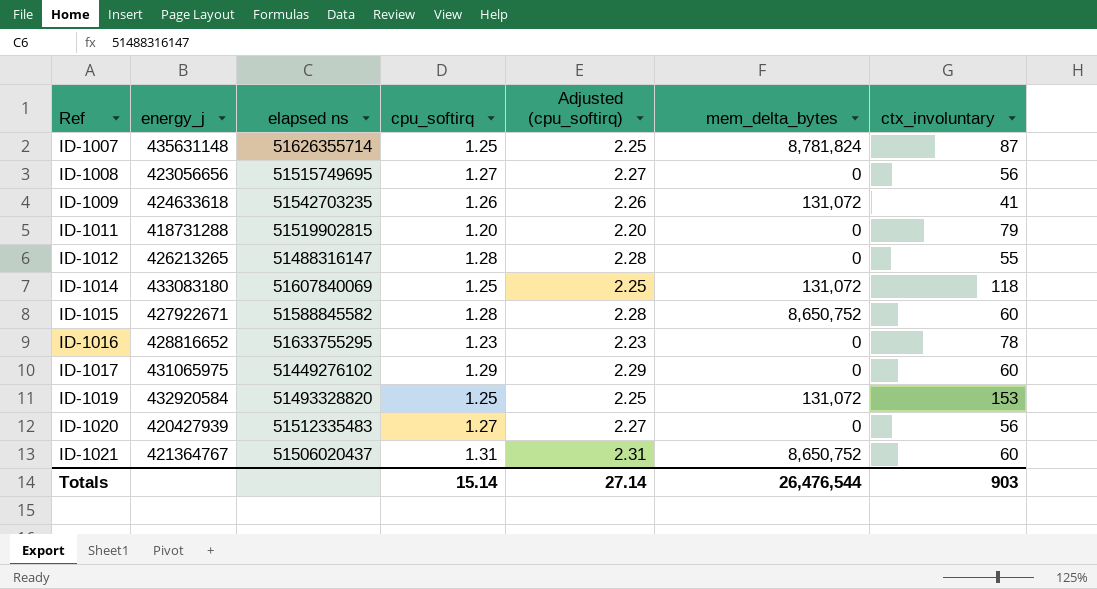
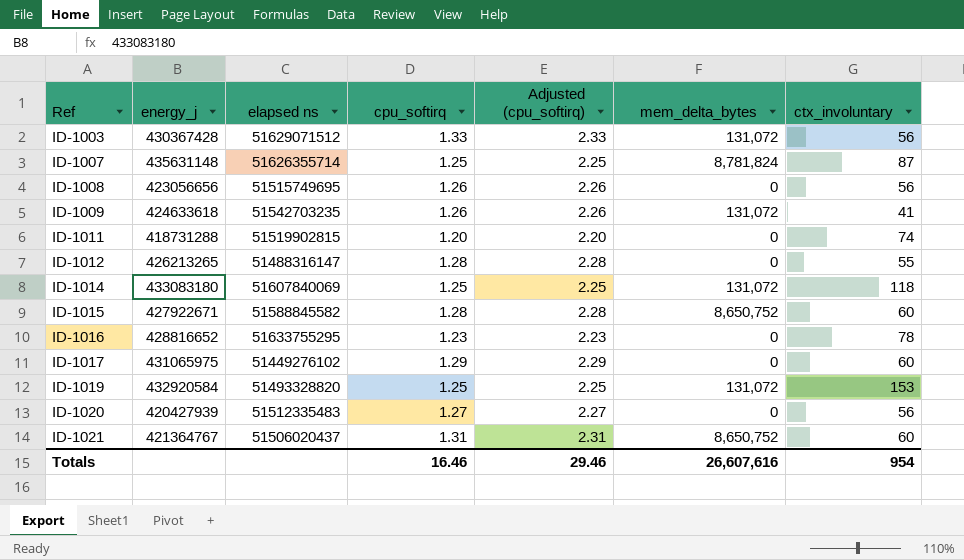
row ID-1003: none -> 430367428 | 51629071512 | 1.33 | 2.33 | 131,072 | 56
ID-1008 | cpu_softirq: 1.27 -> 1.26
ID-1008 | Adjusted (cpu_softirq): 2.27 -> 2.26
ID-1011 | ctx_involuntary: 79 -> 74
Totals | cpu_softirq: 15.14 -> 16.46
Totals | Adjusted (cpu_softirq): 27.14 -> 29.46
Totals | mem_delta_bytes: 26,476,544 -> 26,607,616
Totals | ctx_involuntary: 903 -> 954

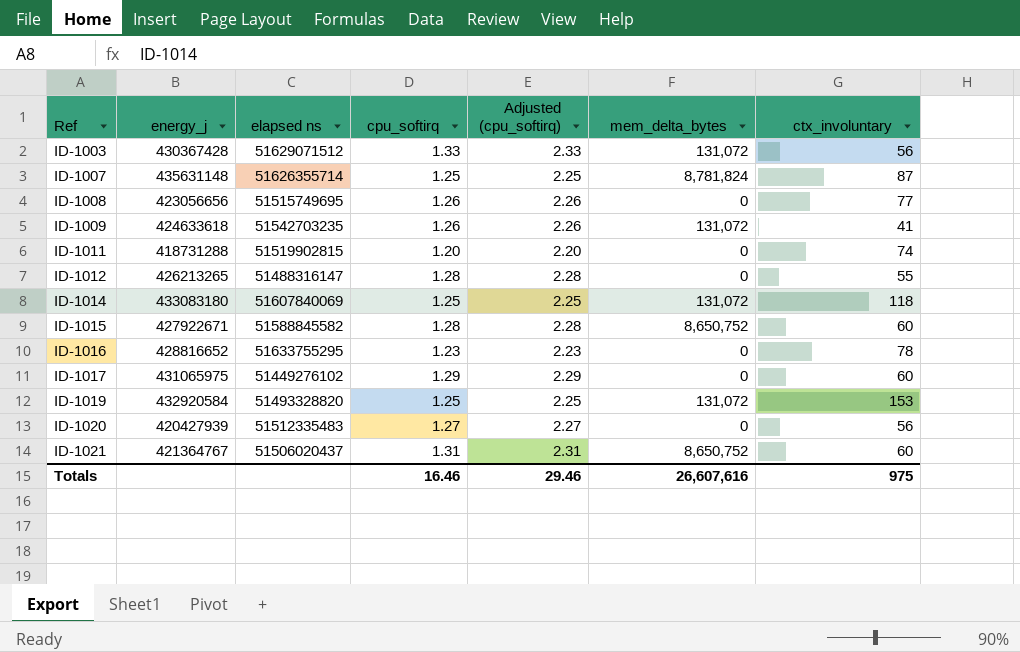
ID-1008 | ctx_involuntary: 56 -> 77
Totals | ctx_involuntary: 954 -> 975

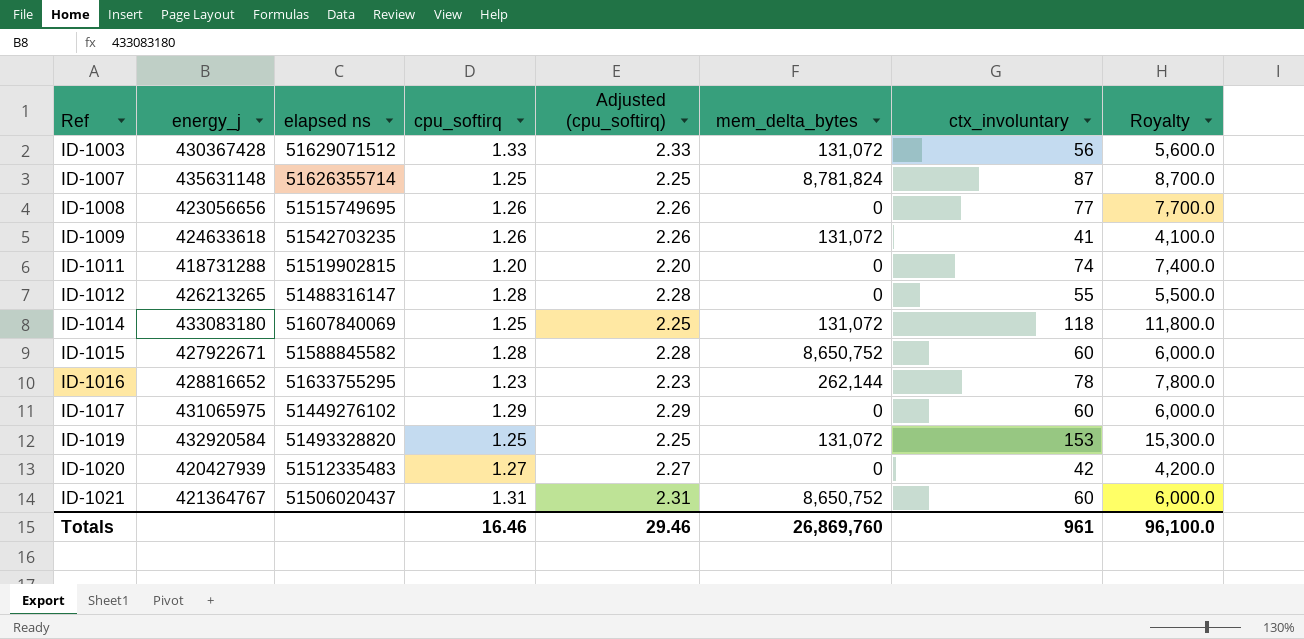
column Royalty | formula: none -> [ctx_involuntary] * 100
ID-1016 | mem_delta_bytes: 0 -> 262,144
ID-1020 | ctx_involuntary: 56 -> 42
Totals | mem_delta_bytes: 26,607,616 -> 26,869,760
Totals | ctx_involuntary: 975 -> 961

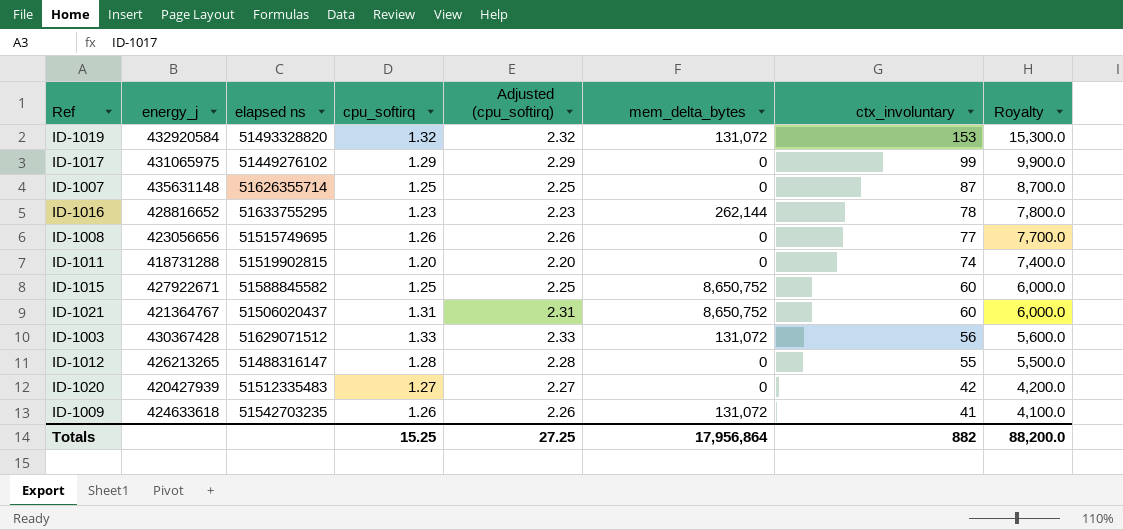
row order: Ref ascending -> ctx_involuntary descending
row ID-1014: 433083180 | 51607840069 | 1.25 | 2.25 | 131,072 | 118 | 11,800.0 -> none
ID-1019 | cpu_softirq: 1.25 -> 1.32
ID-1019 | Adjusted (cpu_softirq): 2.25 -> 2.32
ID-1017 | ctx_involuntary: 60 -> 99
ID-1017 | Royalty: 6,000.0 -> 9,900.0
ID-1007 | mem_delta_bytes: 8,781,824 -> 0
ID-1015 | cpu_softirq: 1.28 -> 1.25
ID-1015 | Adjusted (cpu_softirq): 2.28 -> 2.25
Totals | cpu_softirq: 16.46 -> 15.25
Totals | Adjusted (cpu_softirq): 29.46 -> 27.25
Totals | mem_delta_bytes: 26,869,760 -> 17,956,864
Totals | ctx_involuntary: 961 -> 882
Totals | Royalty: 96,100.0 -> 88,200.0

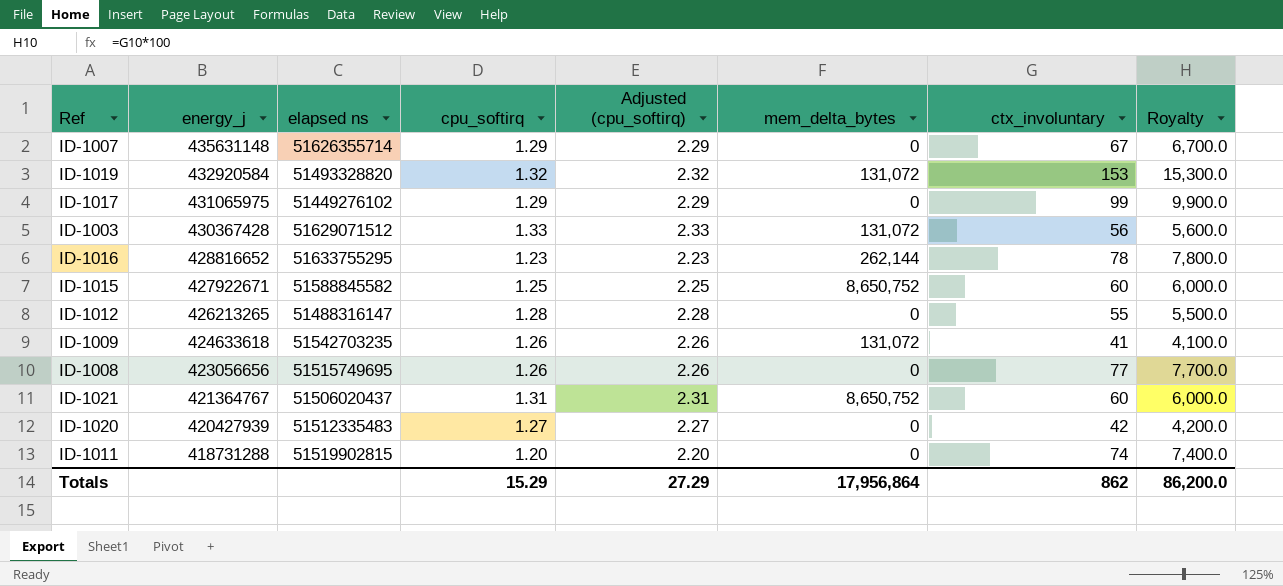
row order: ctx_involuntary descending -> energy_j descending
ID-1007 | cpu_softirq: 1.25 -> 1.29
ID-1007 | Adjusted (cpu_softirq): 2.25 -> 2.29
ID-1007 | ctx_involuntary: 87 -> 67
ID-1007 | Royalty: 8,700.0 -> 6,700.0
Totals | cpu_softirq: 15.25 -> 15.29
Totals | Adjusted (cpu_softirq): 27.25 -> 27.29
Totals | ctx_involuntary: 882 -> 862
Totals | Royalty: 88,200.0 -> 86,200.0

